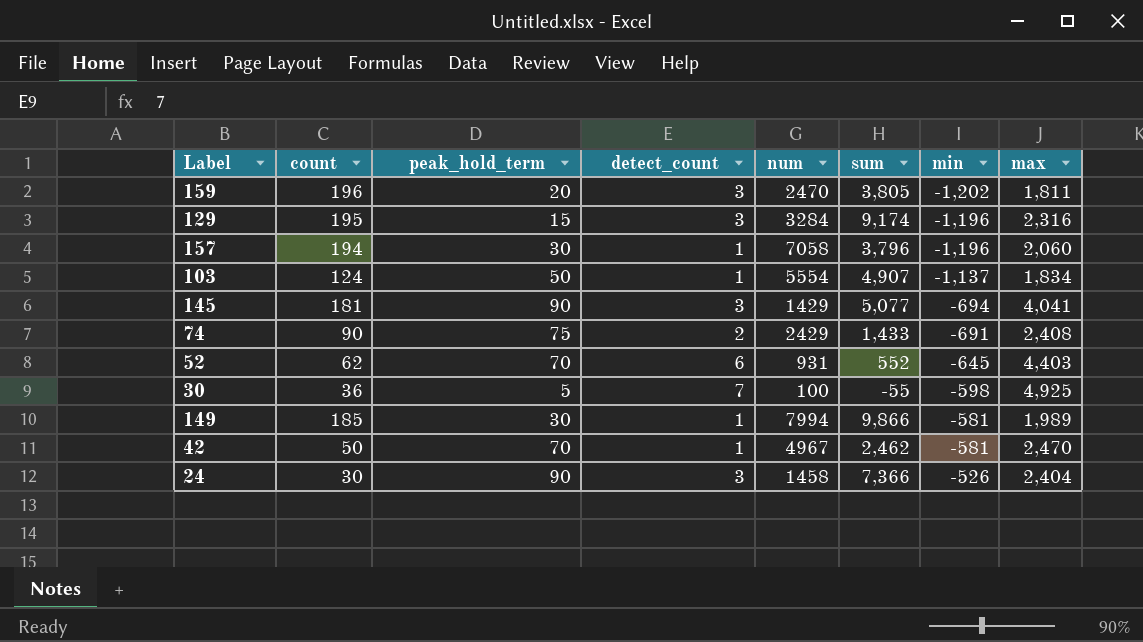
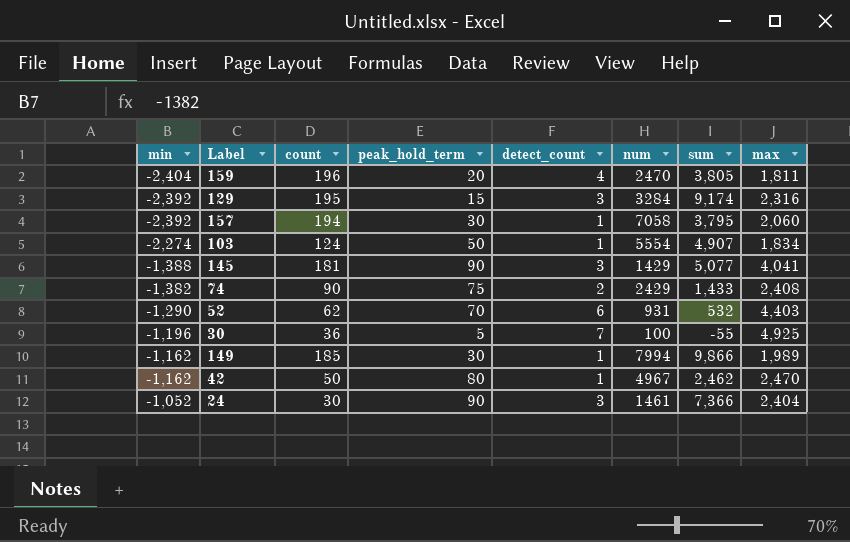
column min | position: 7 -> 1
159 | min: -1,202 -> -2,404
159 | detect_count: 3 -> 4
129 | min: -1,196 -> -2,392
157 | min: -1,196 -> -2,392
157 | sum: 3,796 -> 3,795
103 | min: -1,137 -> -2,274
145 | min: -694 -> -1,388
74 | min: -691 -> -1,382
52 | min: -645 -> -1,290
52 | sum: 552 -> 532
30 | min: -598 -> -1,196
149 | min: -581 -> -1,162
42 | min: -581 -> -1,162
42 | peak_hold_term: 70 -> 80
24 | min: -526 -> -1,052
24 | num: 1458 -> 1461

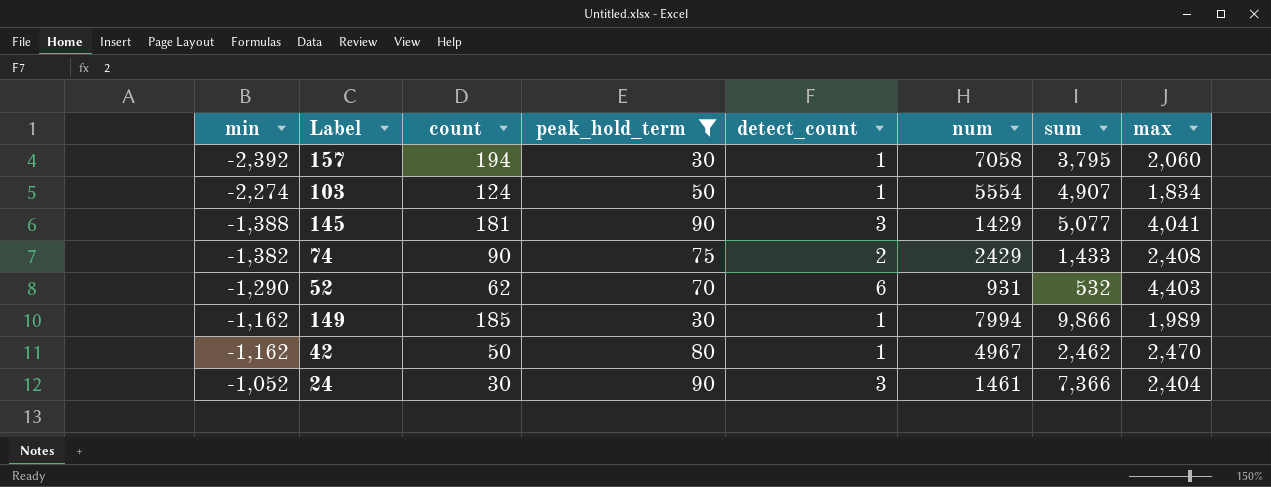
filter: none -> peak_hold_term >= 30

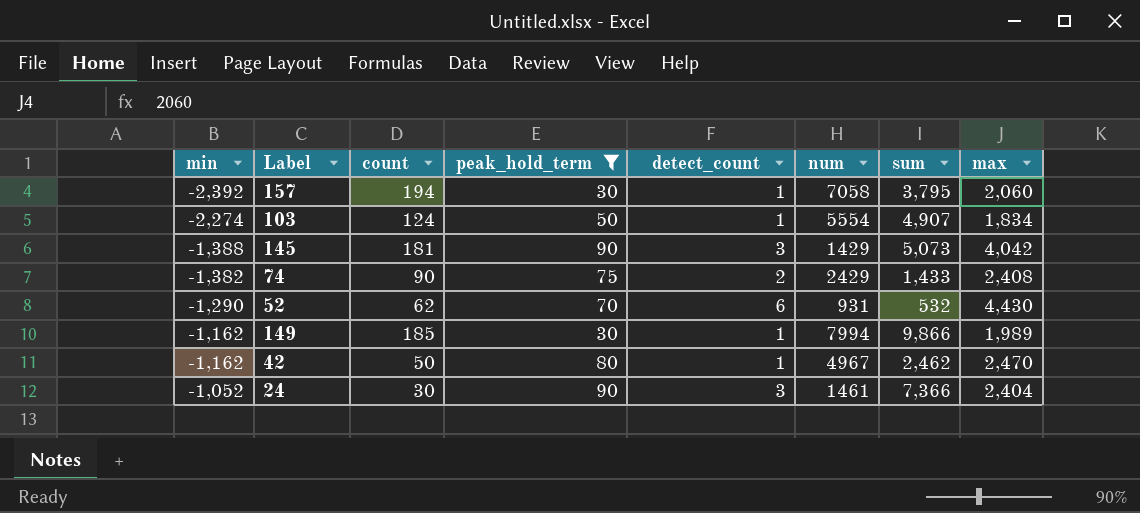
145 | sum: 5,077 -> 5,073
145 | max: 4,041 -> 4,042
52 | max: 4,403 -> 4,430

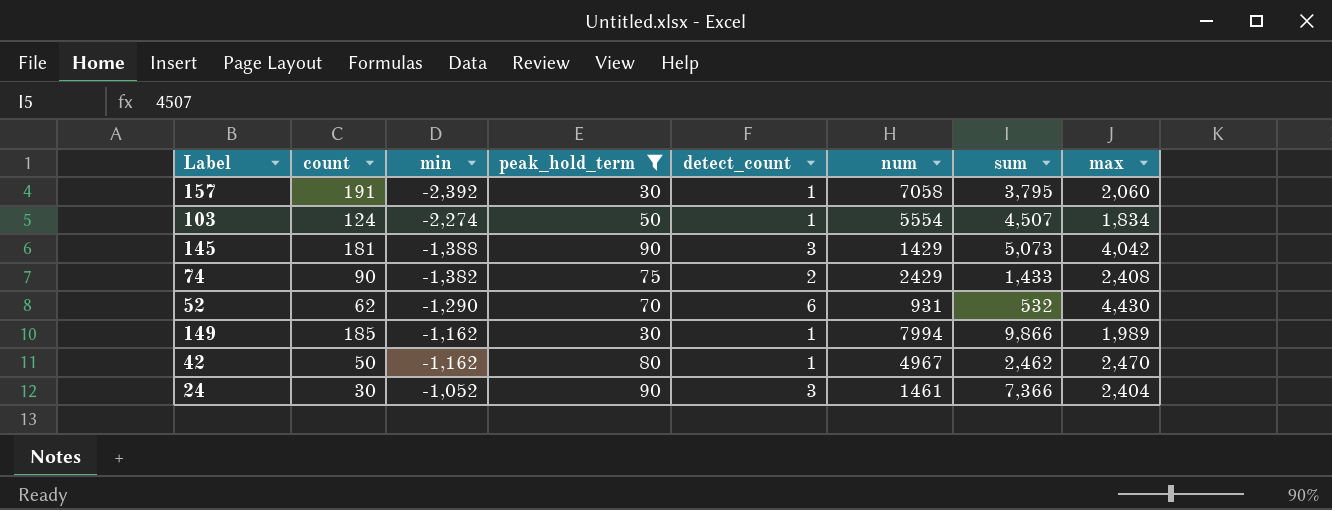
column min | position: 1 -> 3
157 | count: 194 -> 191
103 | sum: 4,907 -> 4,507

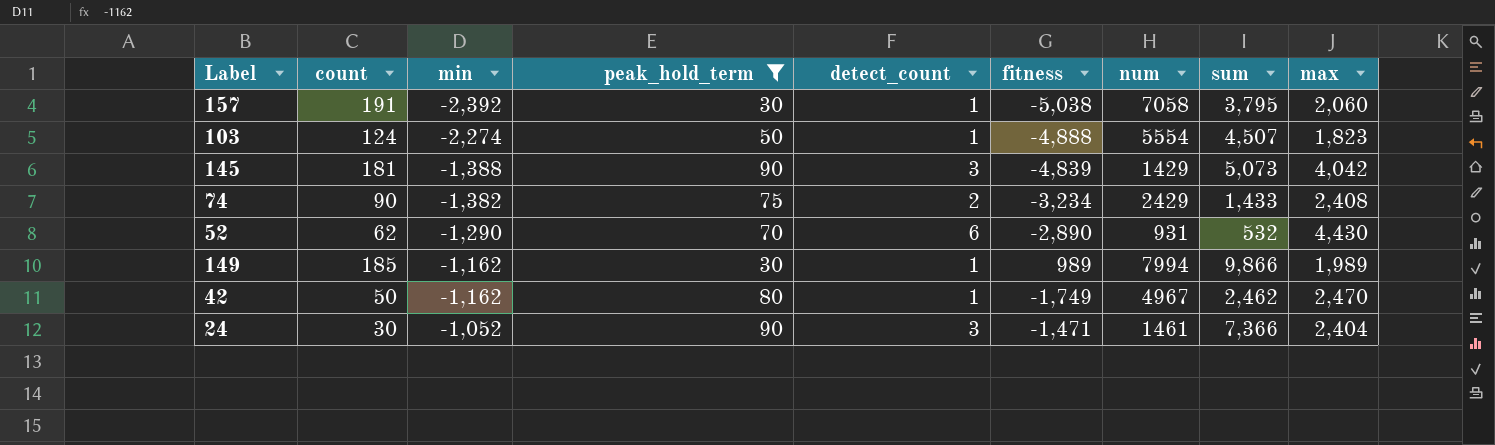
column fitness | position: none -> 6
103 | max: 1,834 -> 1,823

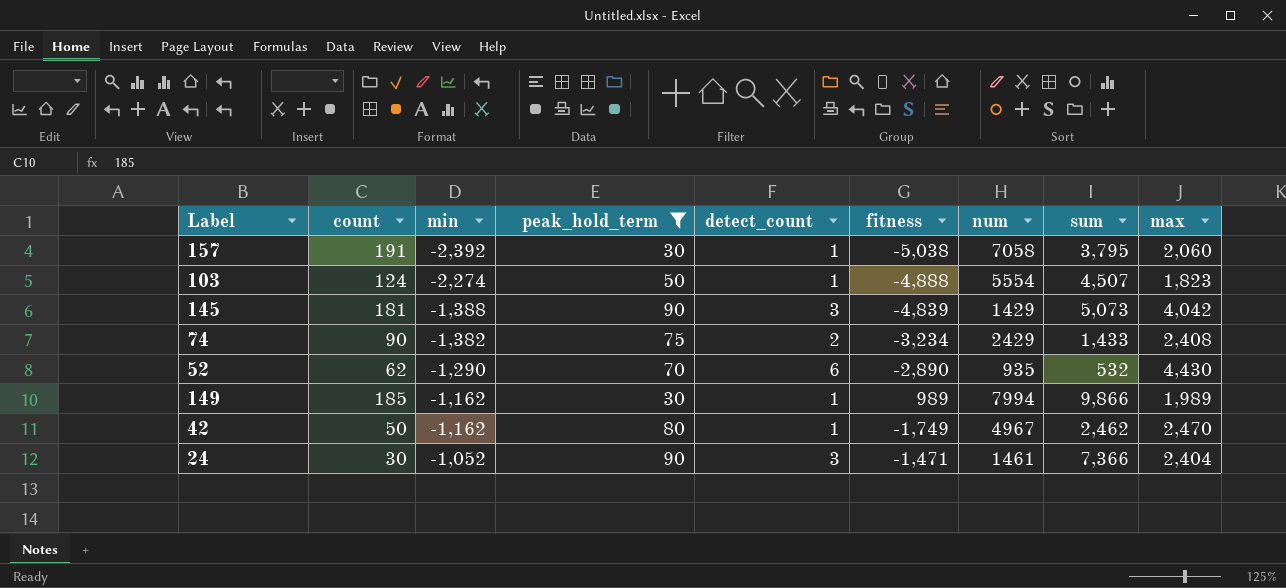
52 | num: 931 -> 935

